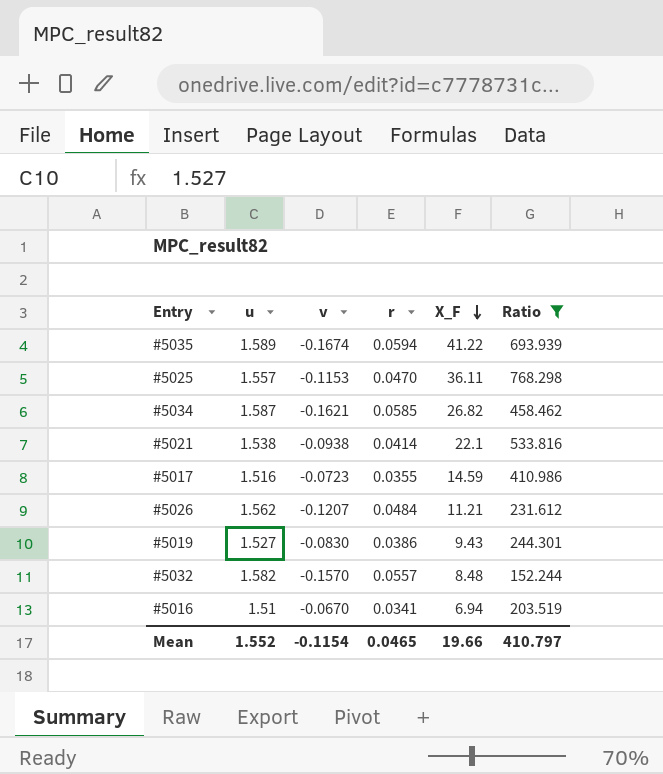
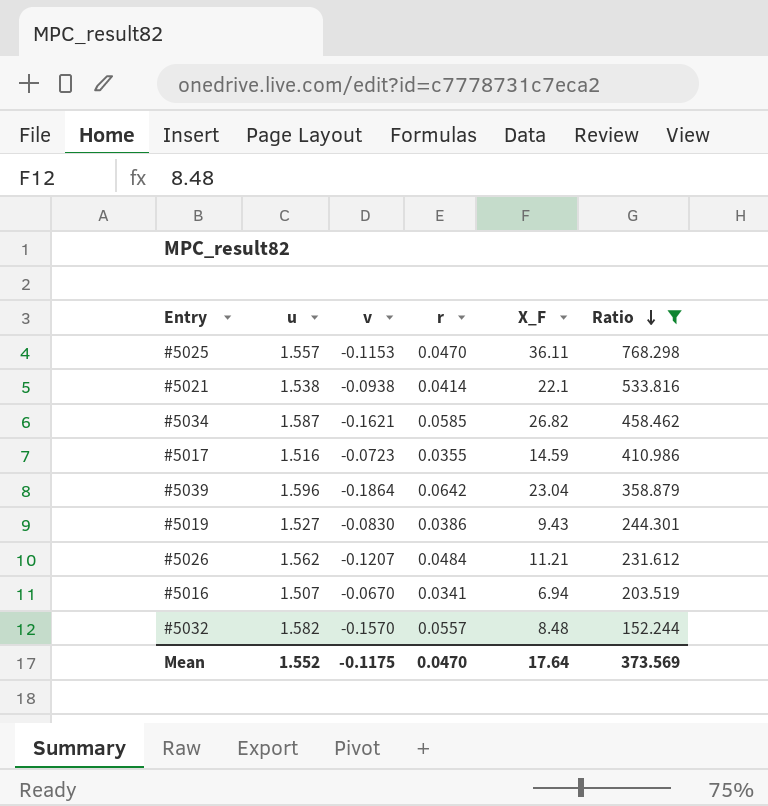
row order: X_F descending -> Ratio descending
row #5035: 1.589 | -0.1674 | 0.0594 | 41.22 | 693.939 -> none
row #5039: none -> 1.596 | -0.1864 | 0.0642 | 23.04 | 358.879
#5016 | u: 1.51 -> 1.507
Mean | v: -0.1154 -> -0.1175
Mean | r: 0.0465 -> 0.0470
Mean | X_F: 19.66 -> 17.64
Mean | Ratio: 410.797 -> 373.569

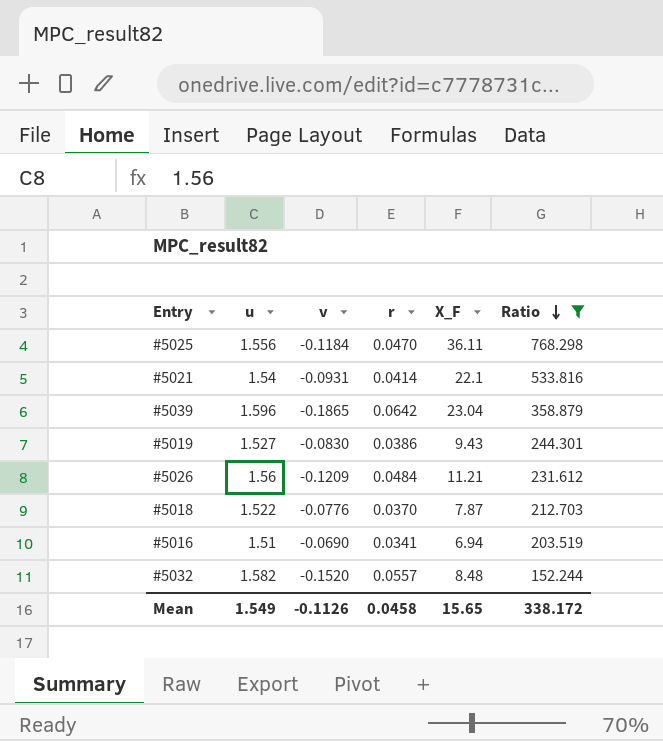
row #5034: 1.587 | -0.1621 | 0.0585 | 26.82 | 458.462 -> none
row #5017: 1.516 | -0.0723 | 0.0355 | 14.59 | 410.986 -> none
#5025 | u: 1.557 -> 1.556
#5025 | v: -0.1153 -> -0.1184
#5021 | u: 1.538 -> 1.54
#5021 | v: -0.0938 -> -0.0931
#5039 | v: -0.1864 -> -0.1865
#5026 | u: 1.562 -> 1.56
#5026 | v: -0.1207 -> -0.1209
row #5018: none -> 1.522 | -0.0776 | 0.0370 | 7.87 | 212.703
#5016 | u: 1.507 -> 1.51
#5016 | v: -0.0670 -> -0.0690
#5032 | v: -0.1570 -> -0.1520
Mean | u: 1.552 -> 1.549
Mean | v: -0.1175 -> -0.1126
Mean | r: 0.0470 -> 0.0458
Mean | X_F: 17.64 -> 15.65
Mean | Ratio: 373.569 -> 338.172

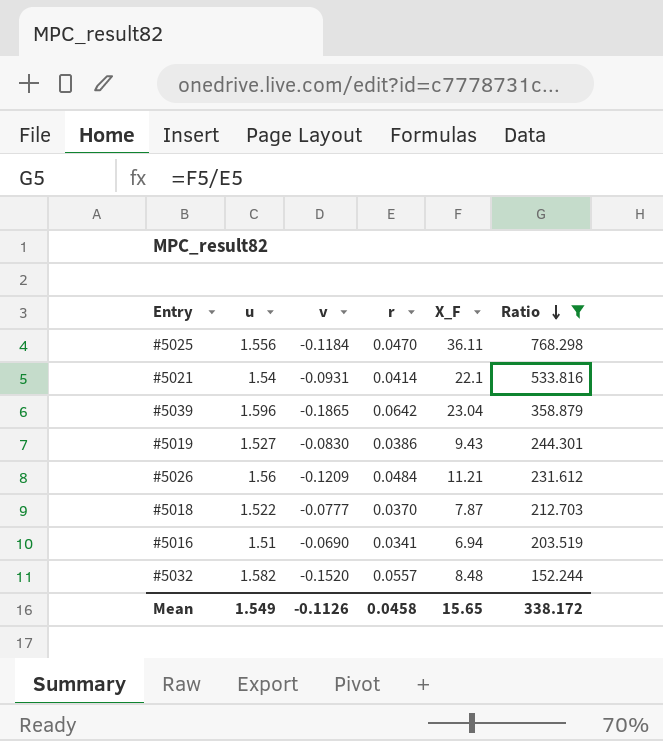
#5018 | v: -0.0776 -> -0.0777

